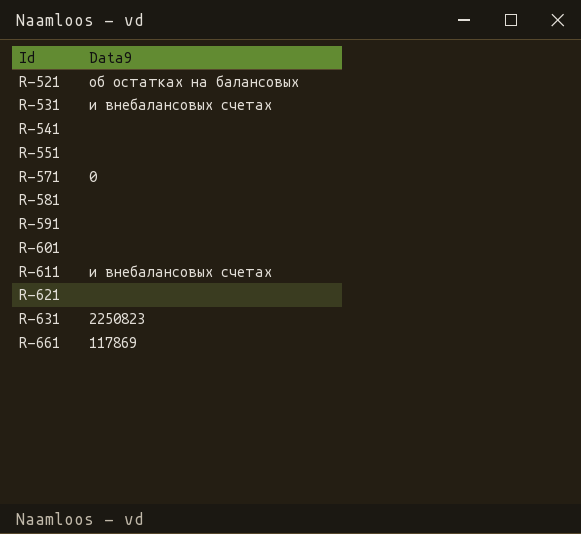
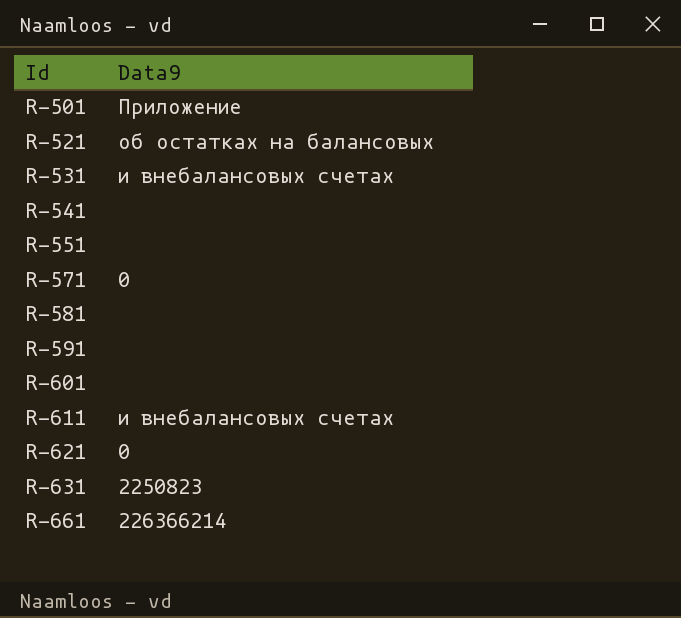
row R-501: none -> Приложение
R-621 | Data9: none -> 0
R-661 | Data9: 117869 -> 226366214

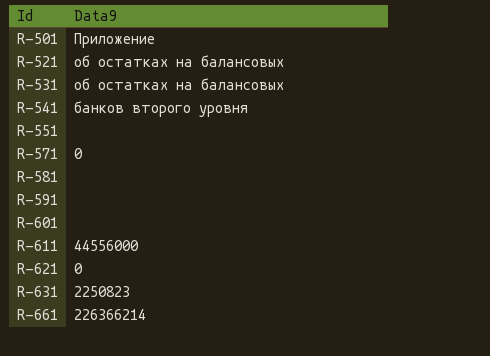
R-531 | Data9: и внебалансовых счетах -> об остатках на балансовых
R-541 | Data9: none -> банков второго уровня
R-611 | Data9: и внебалансовых счетах -> 44556000

